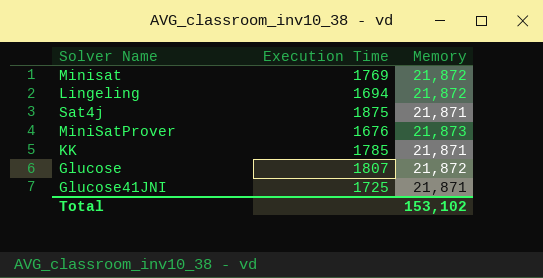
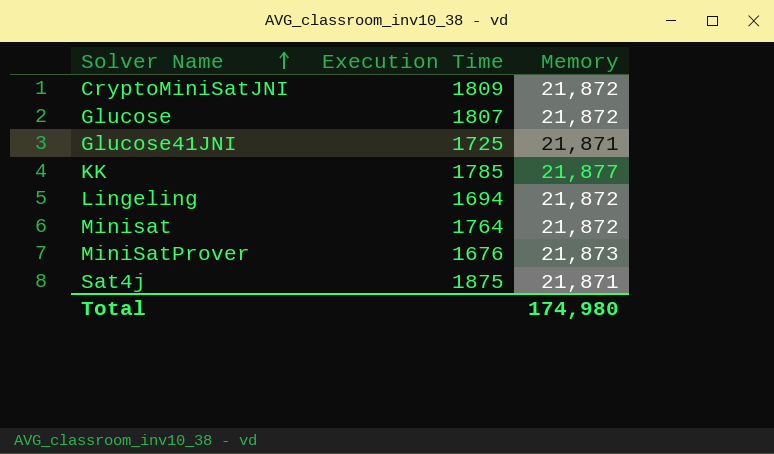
row order: none -> Solver Name ascending
row CryptoMiniSatJNI: none -> 1809 | 21,872
KK | Memory: 21,871 -> 21,877
Minisat | Execution Time: 1769 -> 1764
Total | Memory: 153,102 -> 174,980

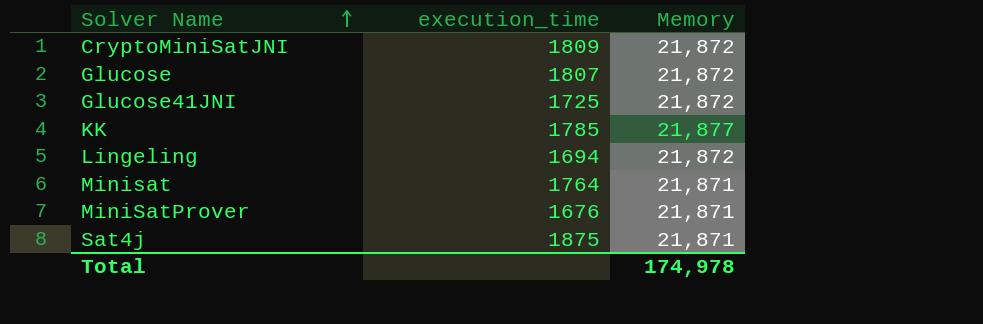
column name: Execution Time -> execution_time
Glucose41JNI | Memory: 21,871 -> 21,872
Minisat | Memory: 21,872 -> 21,871
MiniSatProver | Memory: 21,873 -> 21,871
Total | Memory: 174,980 -> 174,978

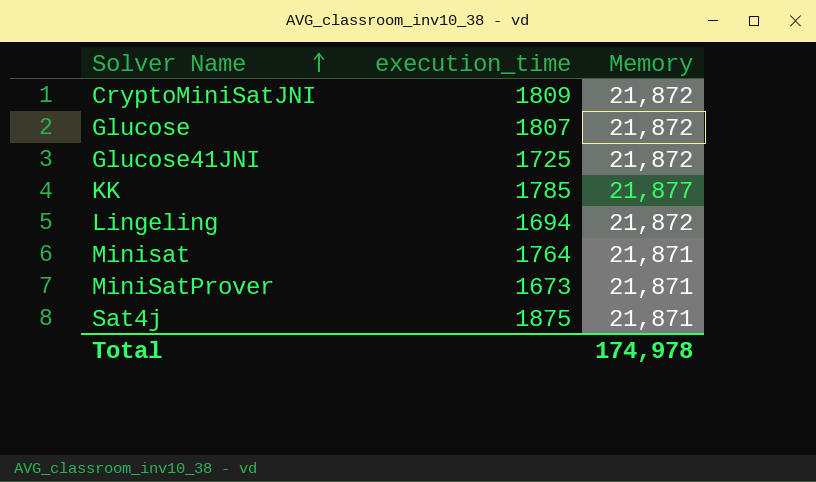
MiniSatProver | execution_time: 1676 -> 1673

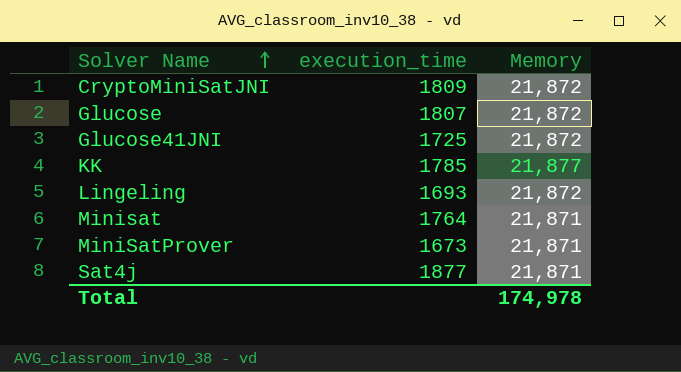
Lingeling | execution_time: 1694 -> 1693
Sat4j | execution_time: 1875 -> 1877

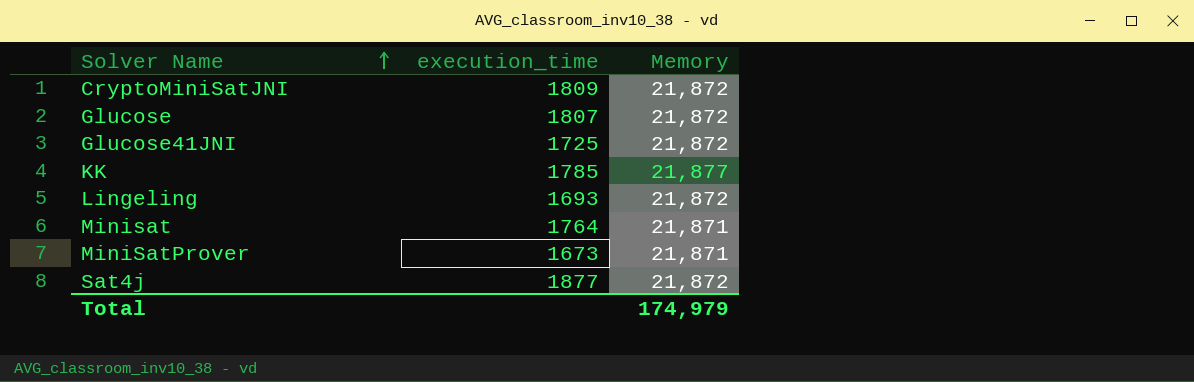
Sat4j | Memory: 21,871 -> 21,872
Total | Memory: 174,978 -> 174,979

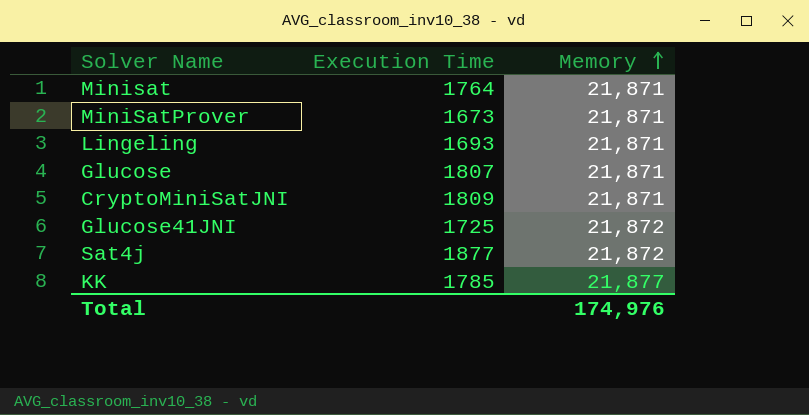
row order: Solver Name ascending -> Memory ascending
column name: execution_time -> Execution Time
Lingeling | Memory: 21,872 -> 21,871
Glucose | Memory: 21,872 -> 21,871
CryptoMiniSatJNI | Memory: 21,872 -> 21,871
Total | Memory: 174,979 -> 174,976

